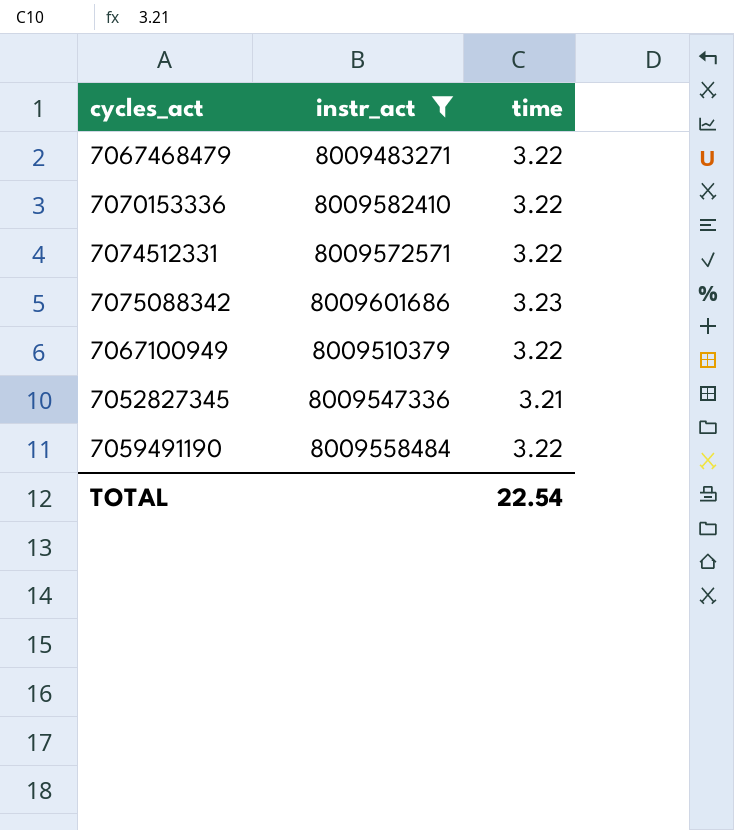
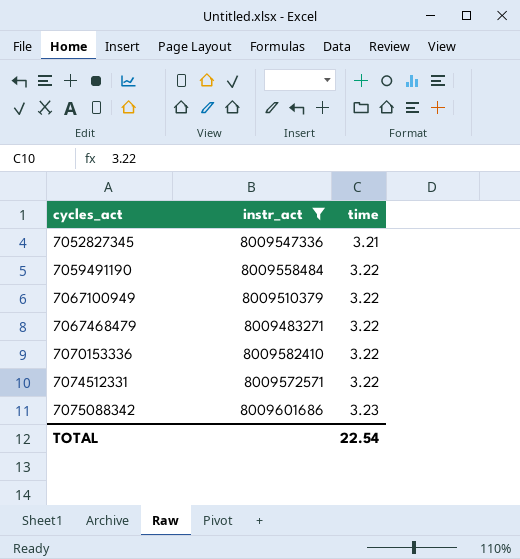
row order: none -> cycles_act ascending

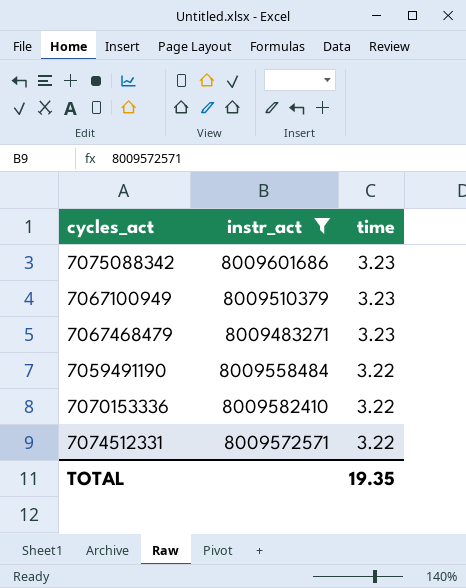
row order: cycles_act ascending -> time descending
row 7052827345: 8009547336 | 3.21 -> none
7067100949 | time: 3.22 -> 3.23
7067468479 | time: 3.22 -> 3.23
TOTAL | time: 22.54 -> 19.35

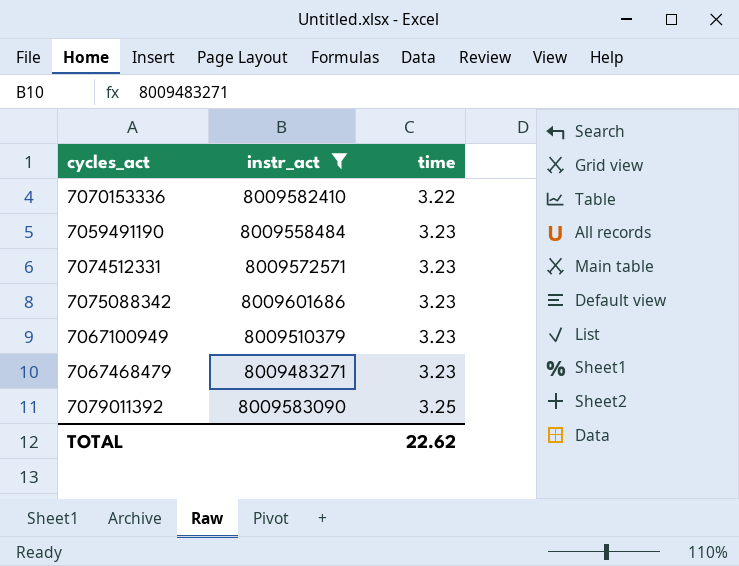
row order: time descending -> time ascending
7059491190 | time: 3.22 -> 3.23
7074512331 | time: 3.22 -> 3.23
row 7079011392: none -> 8009583090 | 3.25
TOTAL | time: 19.35 -> 22.62

